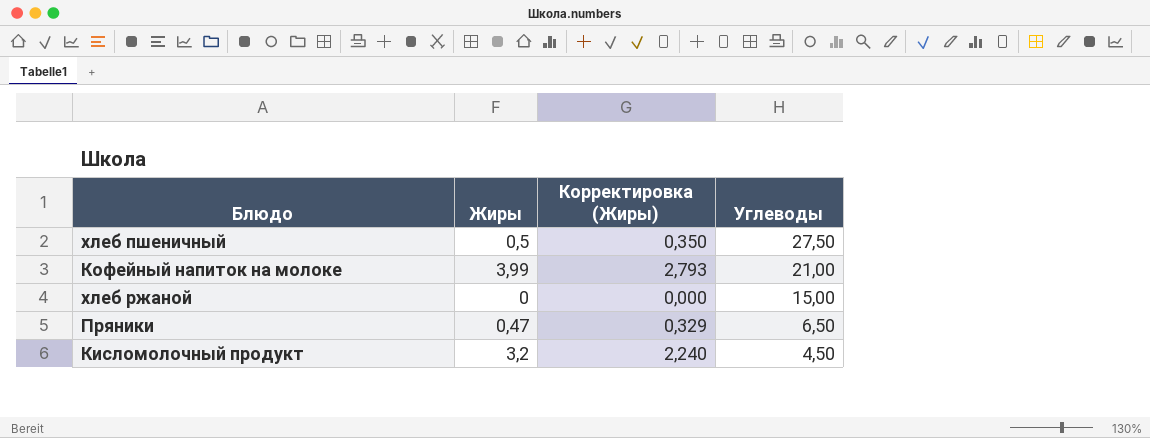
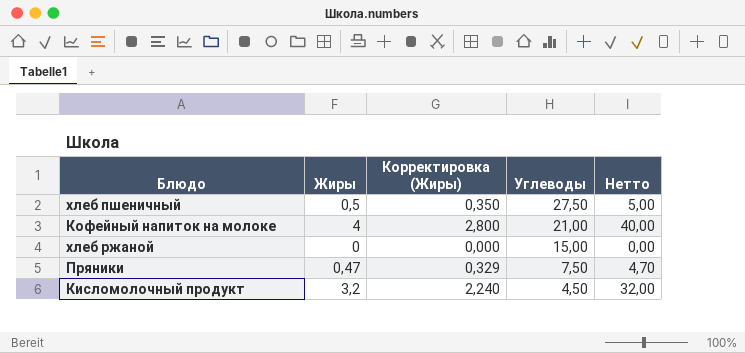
column Нетто | formula: none -> [Жиры] * 10
Кофейный напиток на молоке | Жиры: 3,99 -> 4
Кофейный напиток на молоке | Корректировка (Жиры): 2,793 -> 2,800
Пряники | Углеводы: 6,50 -> 7,50

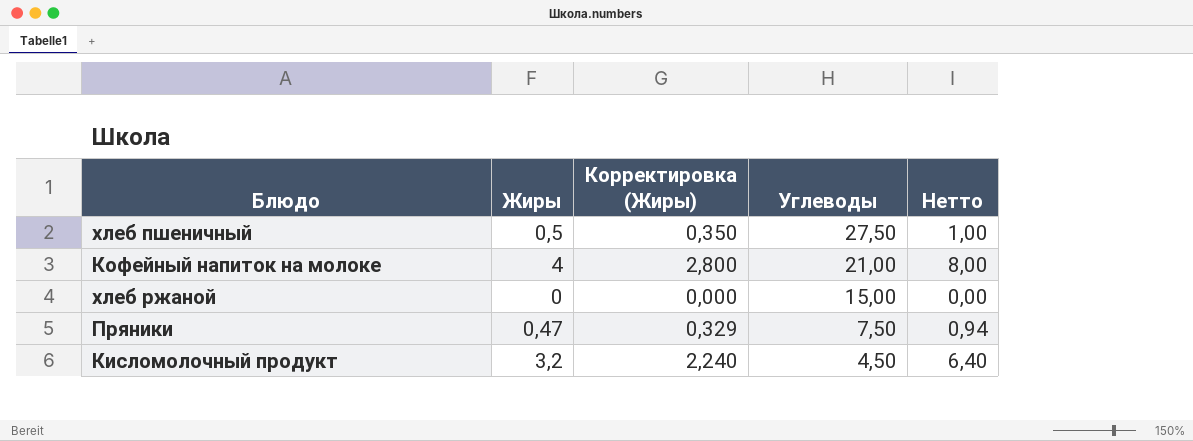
column Нетто | formula: [Жиры] * 10 -> [Жиры] * 2

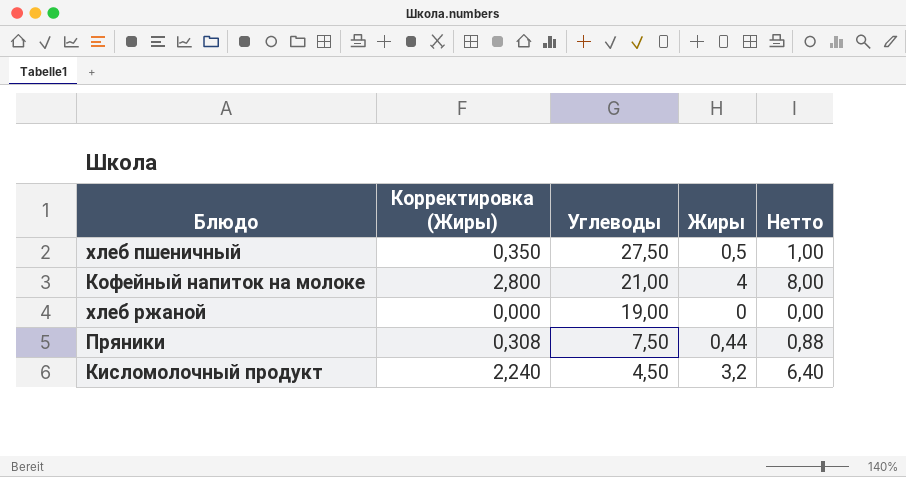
column Жиры | position: 2 -> 4
хлеб ржаной | Углеводы: 15,00 -> 19,00
Пряники | Корректировка (Жиры): 0,329 -> 0,308
Пряники | Жиры: 0,47 -> 0,44
Пряники | Нетто: 0,94 -> 0,88

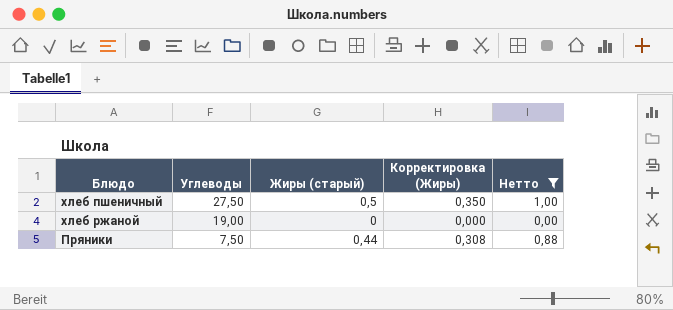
filter: none -> Нетто <= 1,00
column name: Жиры -> Жиры (старый)
column Корректировка (Жиры) | position: 2 -> 4

